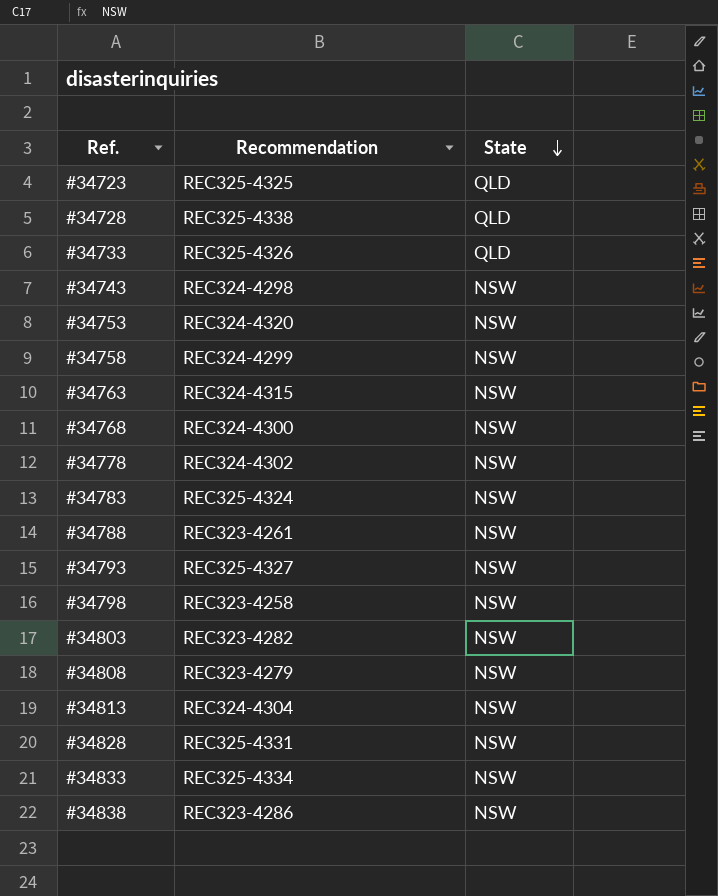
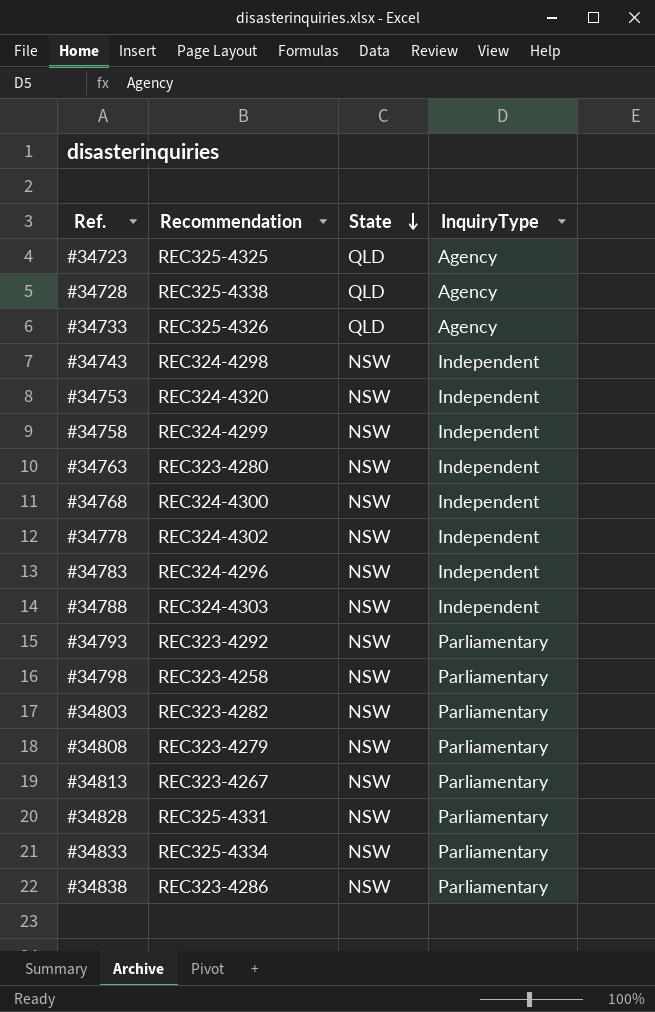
column InquiryType | position: none -> 4
#34763 | Recommendation: REC324-4315 -> REC323-4280
#34783 | Recommendation: REC325-4324 -> REC324-4296
#34788 | Recommendation: REC323-4261 -> REC324-4303
#34793 | Recommendation: REC325-4327 -> REC323-4292
#34813 | Recommendation: REC324-4304 -> REC323-4267

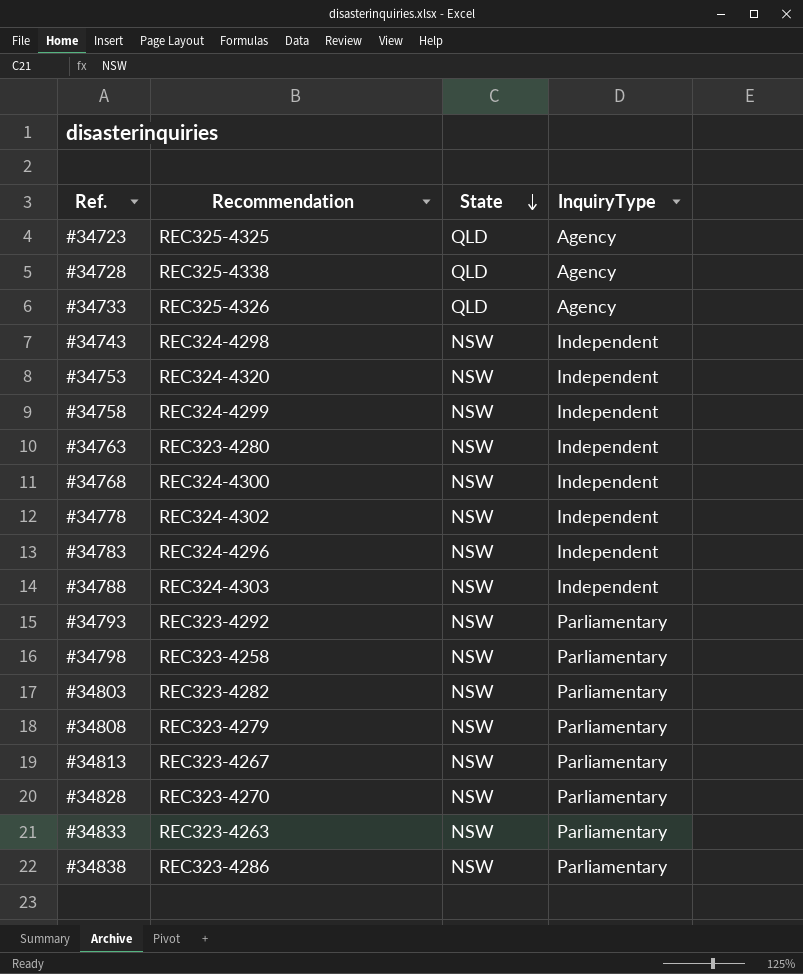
#34828 | Recommendation: REC325-4331 -> REC323-4270
#34833 | Recommendation: REC325-4334 -> REC323-4263

